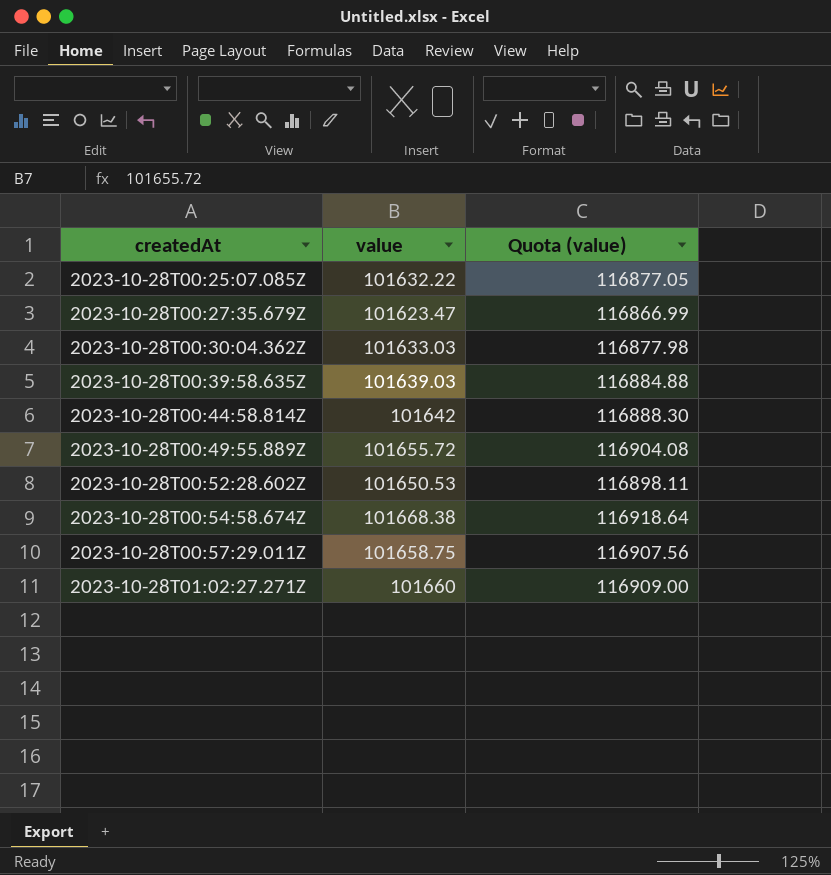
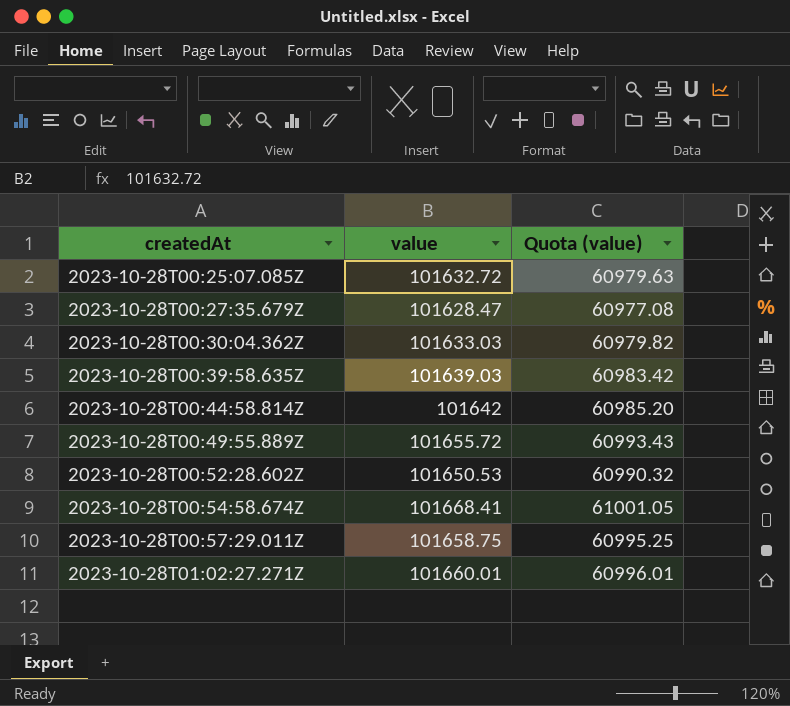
column Quota (value) | formula: [value] * 1.15 -> [value] * 0.6
2023-10-28T00:25:07.085Z | value: 101632.22 -> 101632.72
2023-10-28T00:27:35.679Z | value: 101623.47 -> 101628.47
2023-10-28T00:54:58.674Z | value: 101668.38 -> 101668.41
2023-10-28T01:02:27.271Z | value: 101660 -> 101660.01

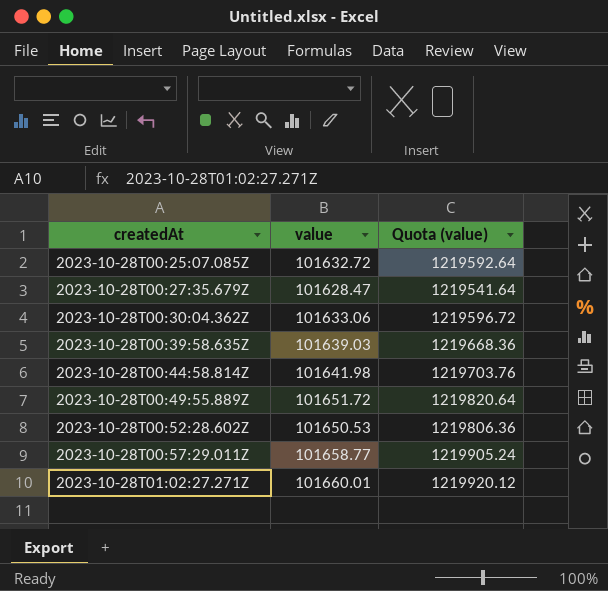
column Quota (value) | formula: [value] * 0.6 -> [value] * 12
row 2023-10-28T00:54:58.674Z: 101668.41 | 61001.05 -> none
2023-10-28T00:30:04.362Z | value: 101633.03 -> 101633.06
2023-10-28T00:44:58.814Z | value: 101642 -> 101641.98
2023-10-28T00:49:55.889Z | value: 101655.72 -> 101651.72
2023-10-28T00:57:29.011Z | value: 101658.75 -> 101658.77

